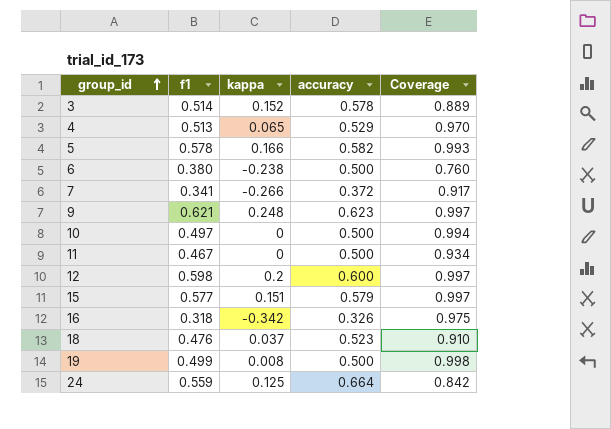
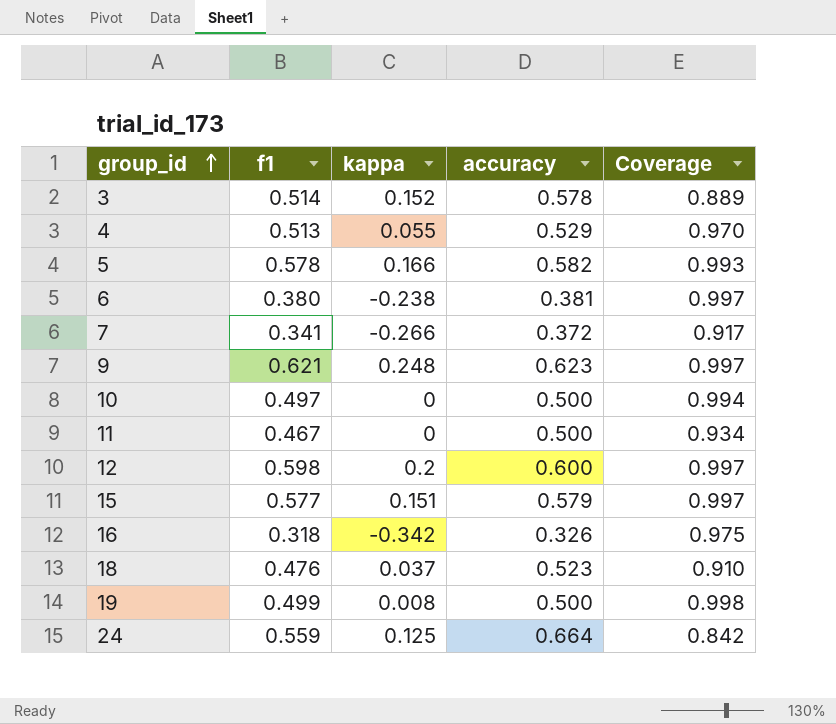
4 | kappa: 0.065 -> 0.055
6 | accuracy: 0.500 -> 0.381
6 | Coverage: 0.760 -> 0.997

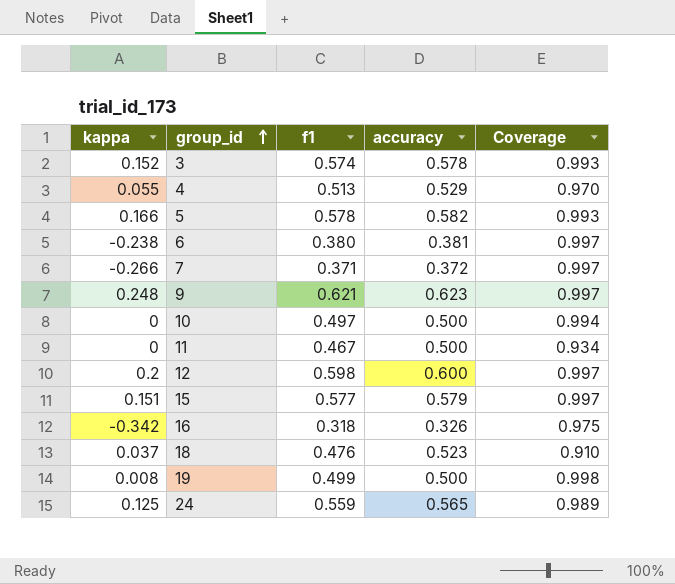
column kappa | position: 3 -> 1
3 | f1: 0.514 -> 0.574
3 | Coverage: 0.889 -> 0.993
7 | f1: 0.341 -> 0.371
7 | Coverage: 0.917 -> 0.997
24 | accuracy: 0.664 -> 0.565
24 | Coverage: 0.842 -> 0.989

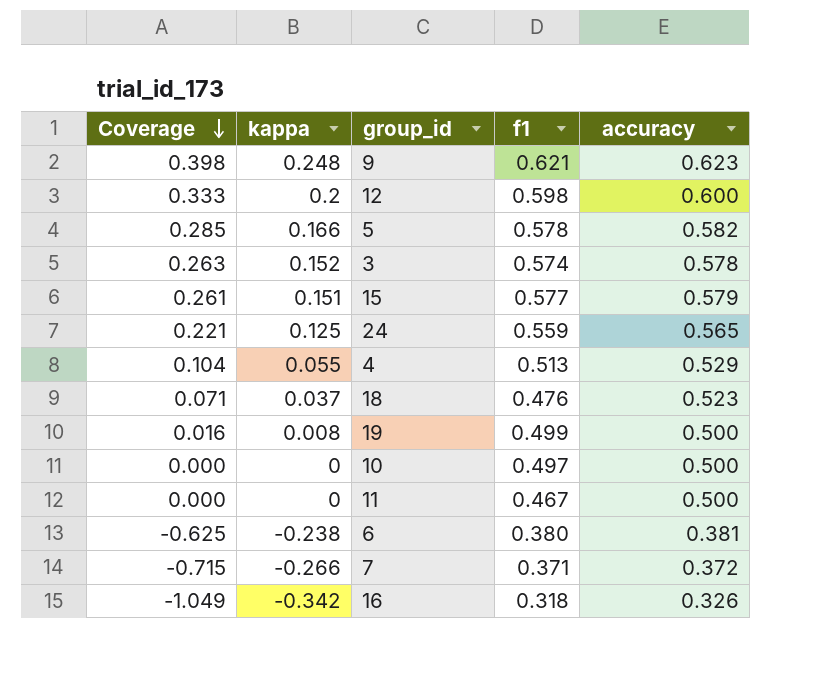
row order: group_id ascending -> Coverage descending
column Coverage | formula: [f1] / [accuracy] -> [kappa] / [accuracy]
column Coverage | position: 5 -> 1

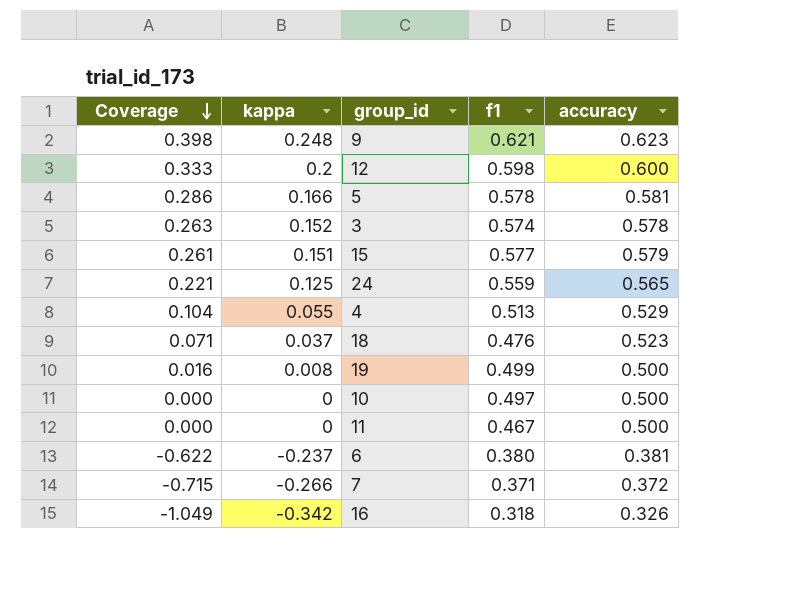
5 | Coverage: 0.285 -> 0.286
5 | accuracy: 0.582 -> 0.581
6 | Coverage: -0.625 -> -0.622
6 | kappa: -0.238 -> -0.237

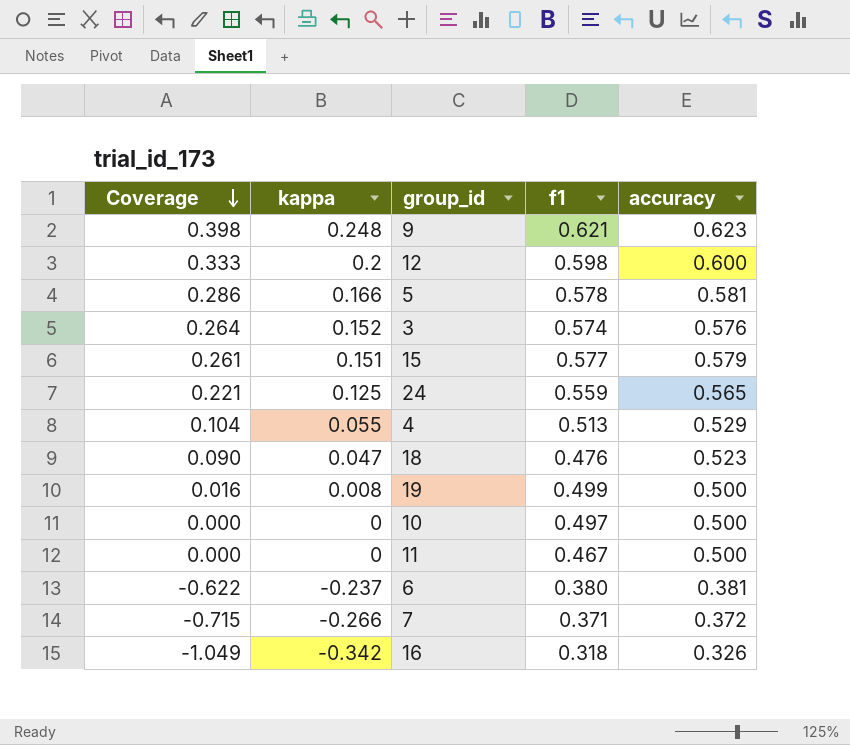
3 | Coverage: 0.263 -> 0.264
3 | accuracy: 0.578 -> 0.576
18 | Coverage: 0.071 -> 0.090
18 | kappa: 0.037 -> 0.047

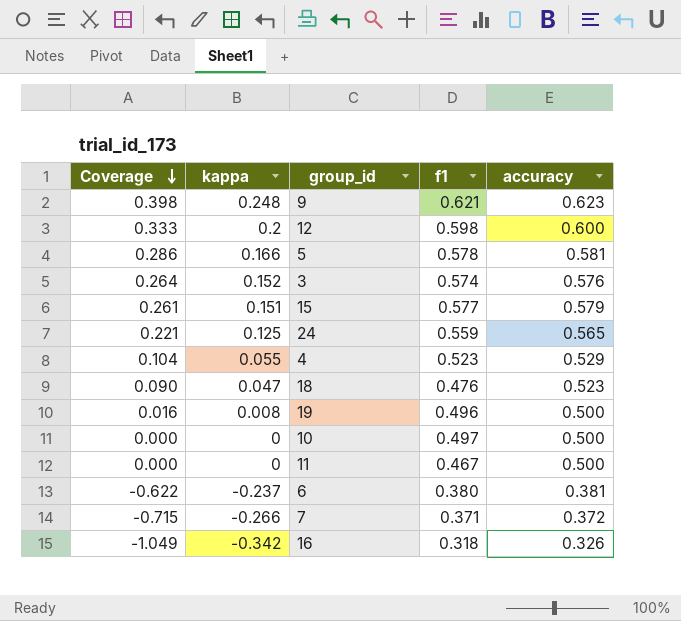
4 | f1: 0.513 -> 0.523
19 | f1: 0.499 -> 0.496

